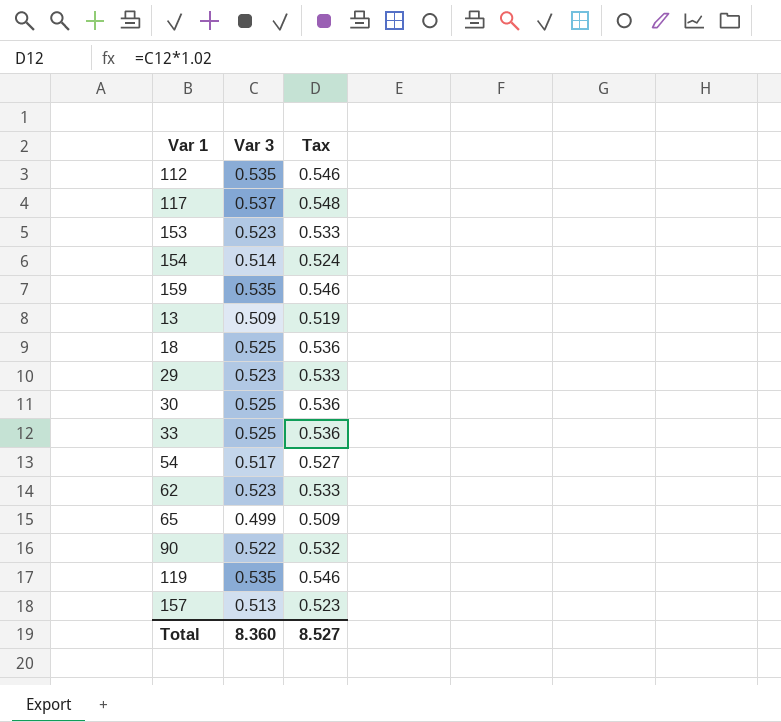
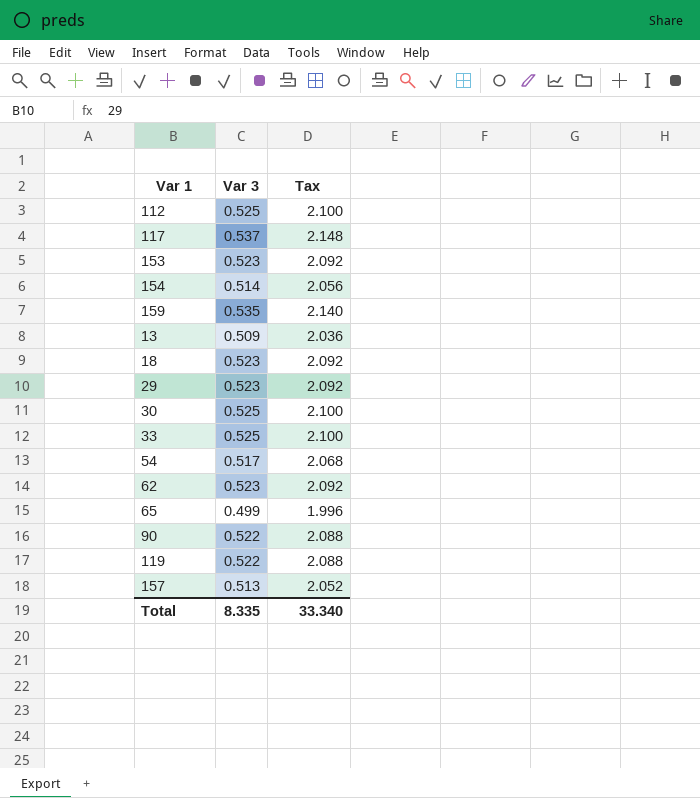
column Tax | formula: [Var 3] * 1.02 -> [Var 3] * 4
112 | Var 3: 0.535 -> 0.525
18 | Var 3: 0.525 -> 0.523
119 | Var 3: 0.535 -> 0.522
Total | Var 3: 8.360 -> 8.335
Total | Tax: 8.527 -> 33.340

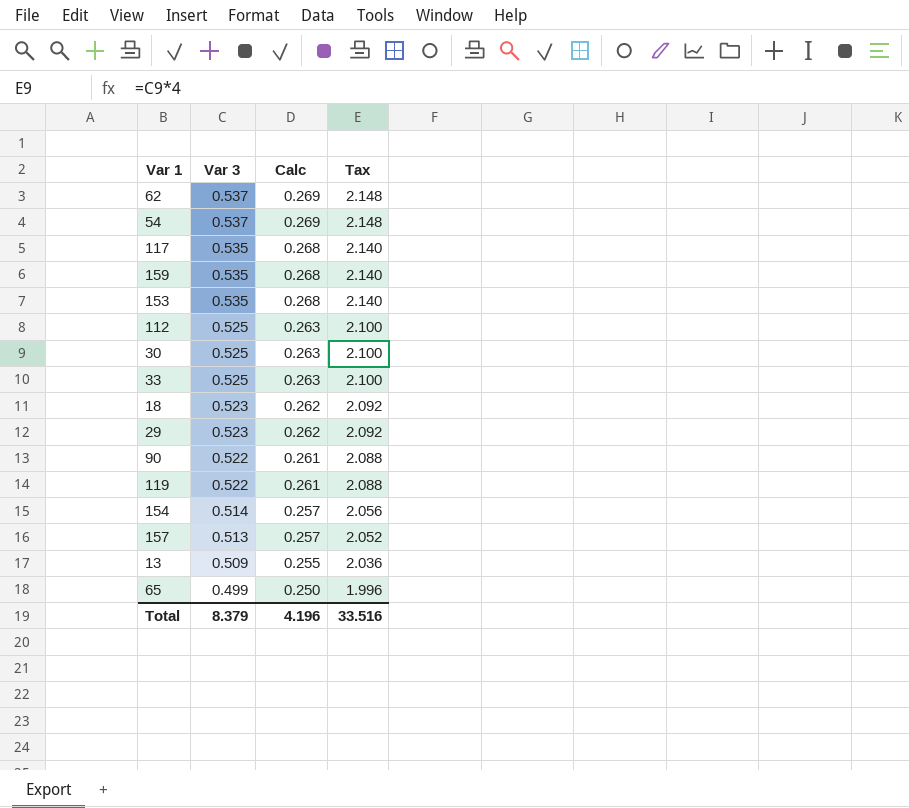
row order: none -> Var 3 descending
column Calc | formula: none -> [Var 3] * 0.5
62 | Var 3: 0.523 -> 0.537
62 | Tax: 2.092 -> 2.148
54 | Var 3: 0.517 -> 0.537
54 | Tax: 2.068 -> 2.148
117 | Var 3: 0.537 -> 0.535
117 | Tax: 2.148 -> 2.140
153 | Var 3: 0.523 -> 0.535
153 | Tax: 2.092 -> 2.140
Total | Var 3: 8.335 -> 8.379
Total | Tax: 33.340 -> 33.516

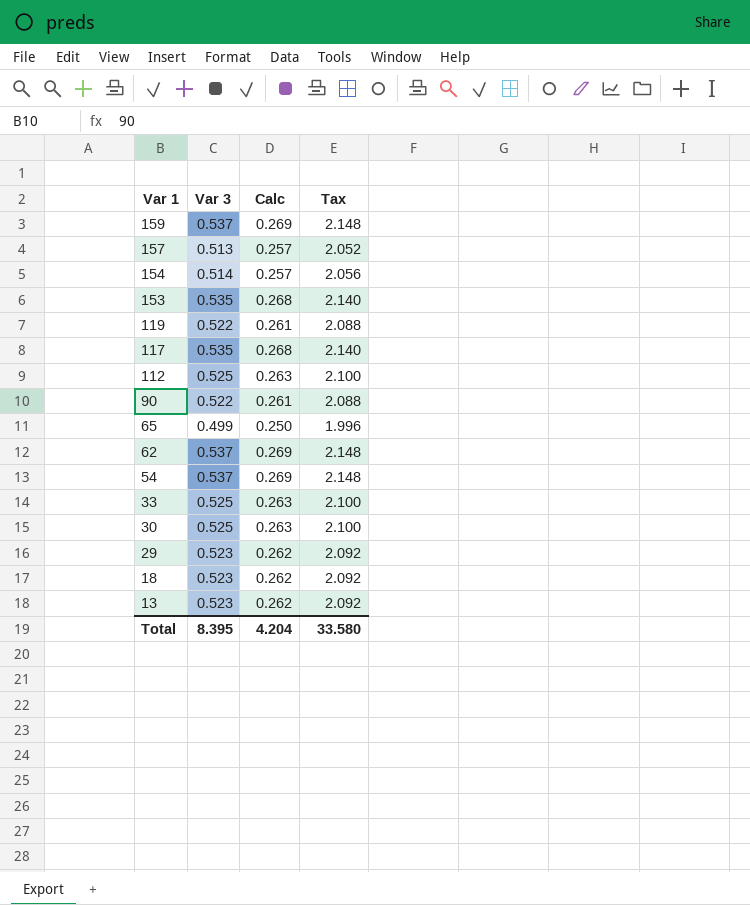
row order: Var 3 descending -> Var 1 descending
159 | Var 3: 0.535 -> 0.537
159 | Calc: 0.268 -> 0.269
159 | Tax: 2.140 -> 2.148
13 | Var 3: 0.509 -> 0.523
13 | Calc: 0.255 -> 0.262
13 | Tax: 2.036 -> 2.092
Total | Var 3: 8.379 -> 8.395
Total | Calc: 4.196 -> 4.204
Total | Tax: 33.516 -> 33.580

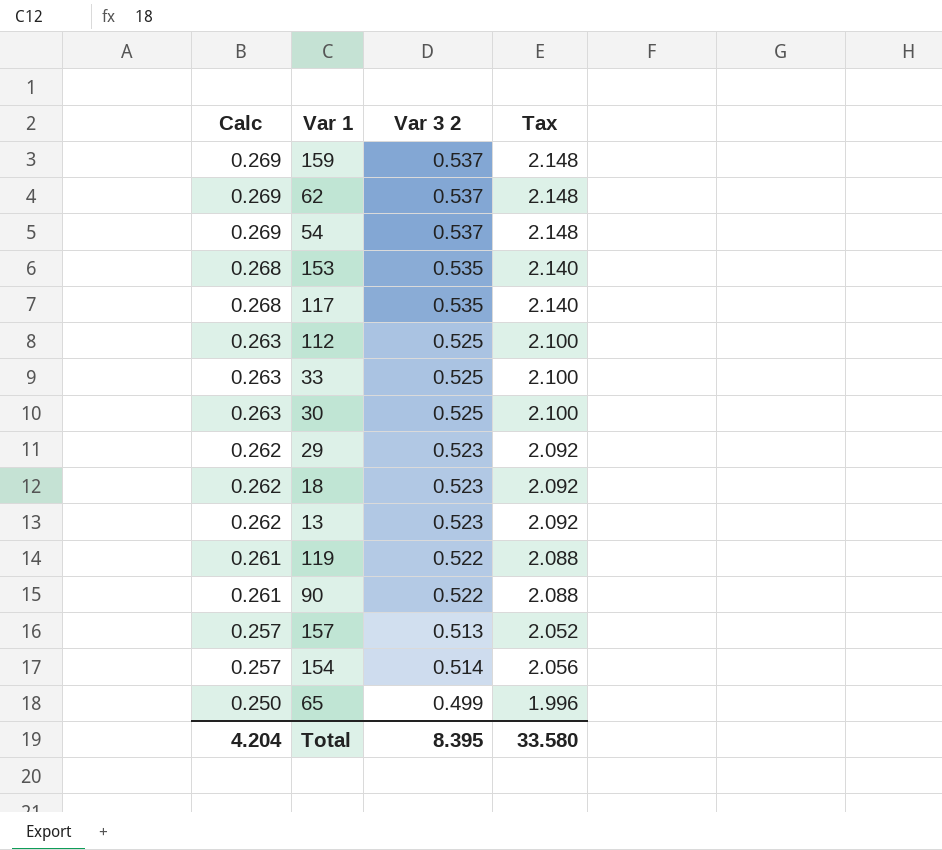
row order: Var 1 descending -> Calc descending
column Calc | position: 3 -> 1
column name: Var 3 -> Var 3 2

